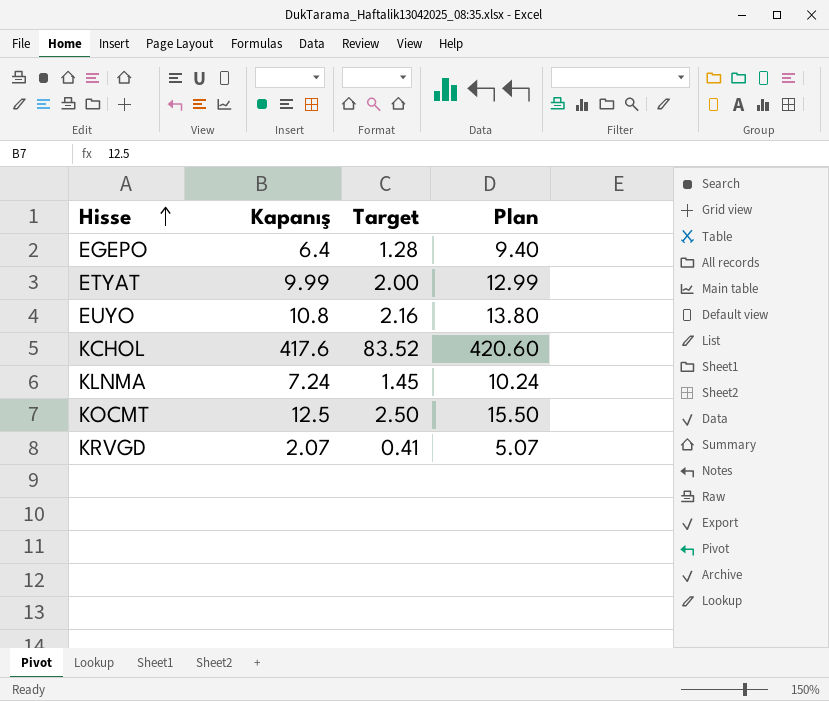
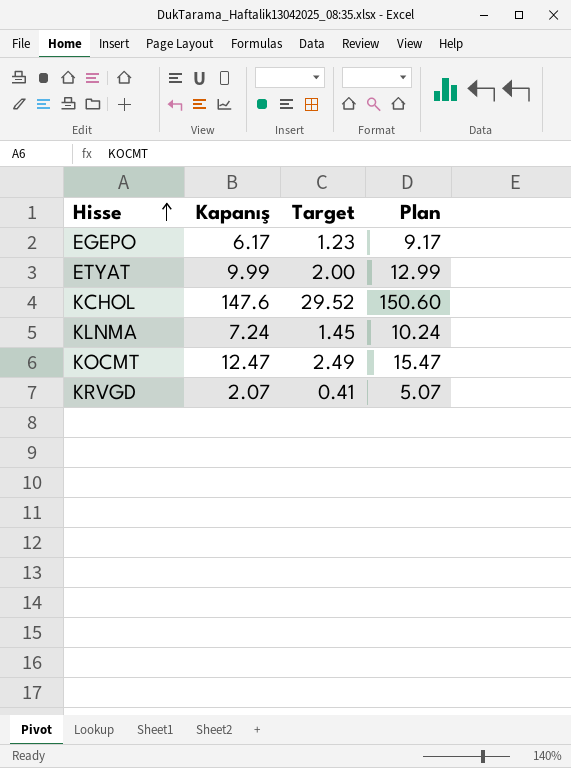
row EUYO: 10.8 | 2.16 | 13.80 -> none
EGEPO | Kapanış: 6.4 -> 6.17
EGEPO | Target: 1.28 -> 1.23
EGEPO | Plan: 9.40 -> 9.17
KCHOL | Kapanış: 417.6 -> 147.6
KCHOL | Target: 83.52 -> 29.52
KCHOL | Plan: 420.60 -> 150.60
KOCMT | Kapanış: 12.5 -> 12.47
KOCMT | Target: 2.50 -> 2.49
KOCMT | Plan: 15.50 -> 15.47

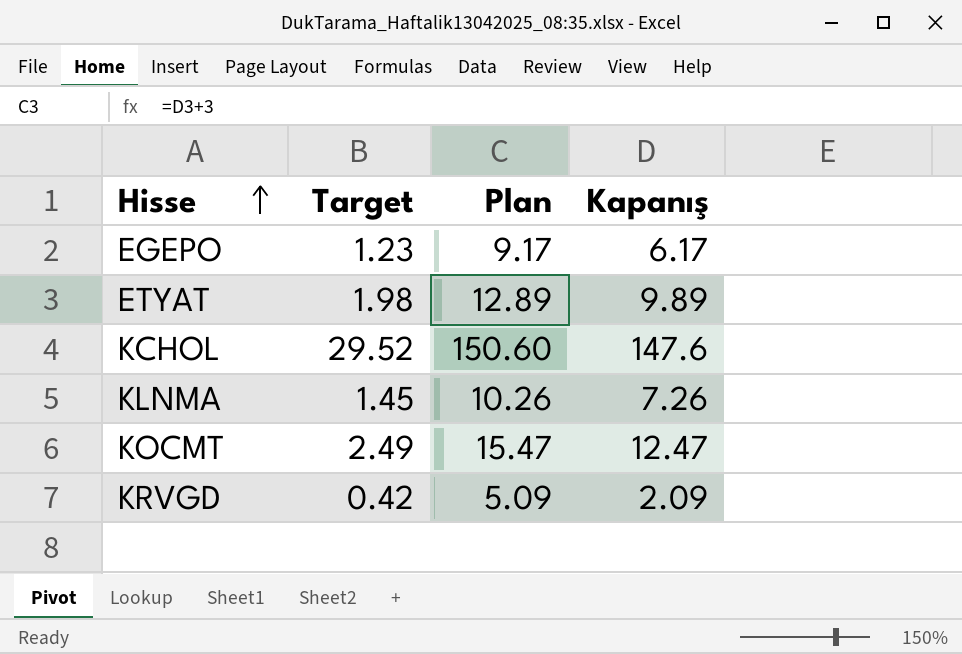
column Kapanış | position: 2 -> 4
ETYAT | Target: 2.00 -> 1.98
ETYAT | Plan: 12.99 -> 12.89
ETYAT | Kapanış: 9.99 -> 9.89
KLNMA | Plan: 10.24 -> 10.26
KLNMA | Kapanış: 7.24 -> 7.26
KRVGD | Target: 0.41 -> 0.42
KRVGD | Plan: 5.07 -> 5.09
KRVGD | Kapanış: 2.07 -> 2.09

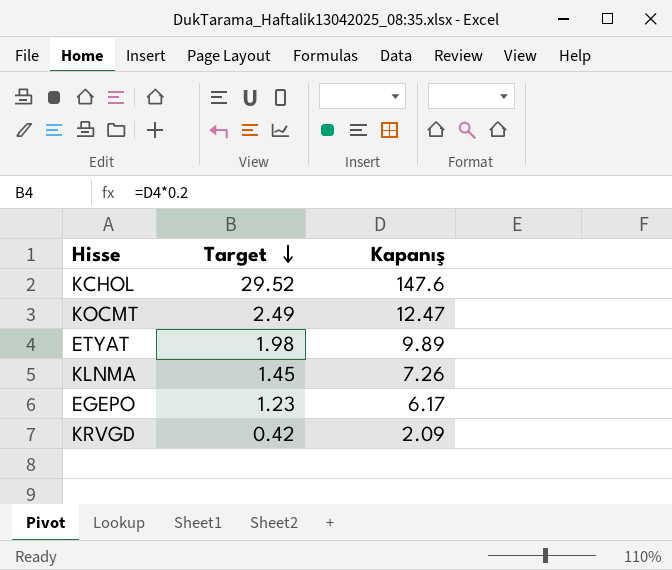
row order: Hisse ascending -> Target descending
column Plan | formula: [Kapanış] + 3 -> none

